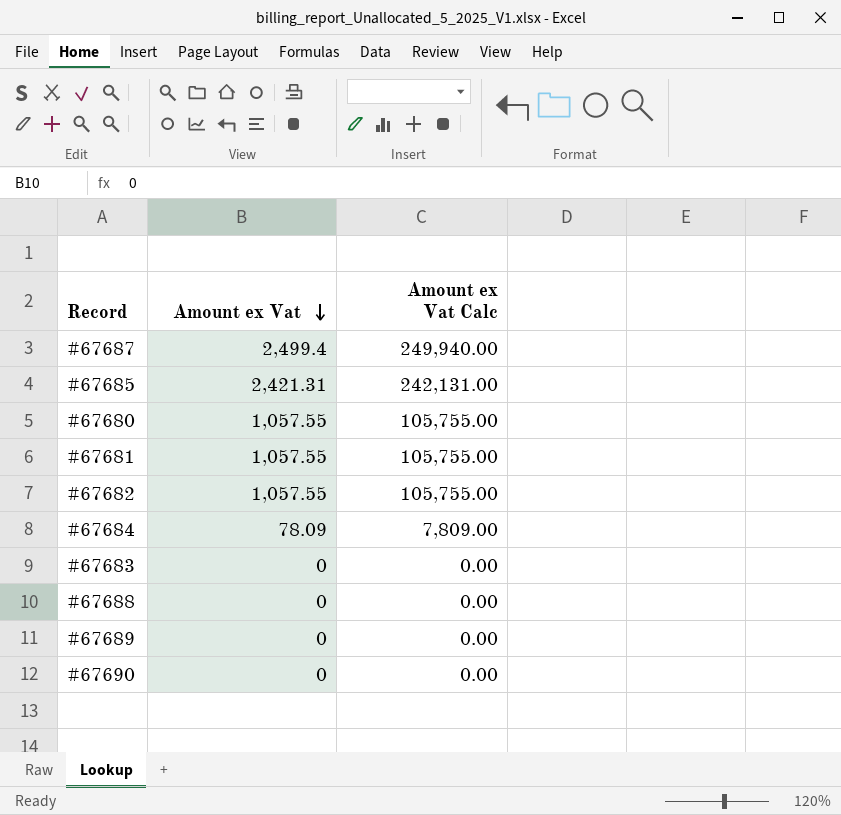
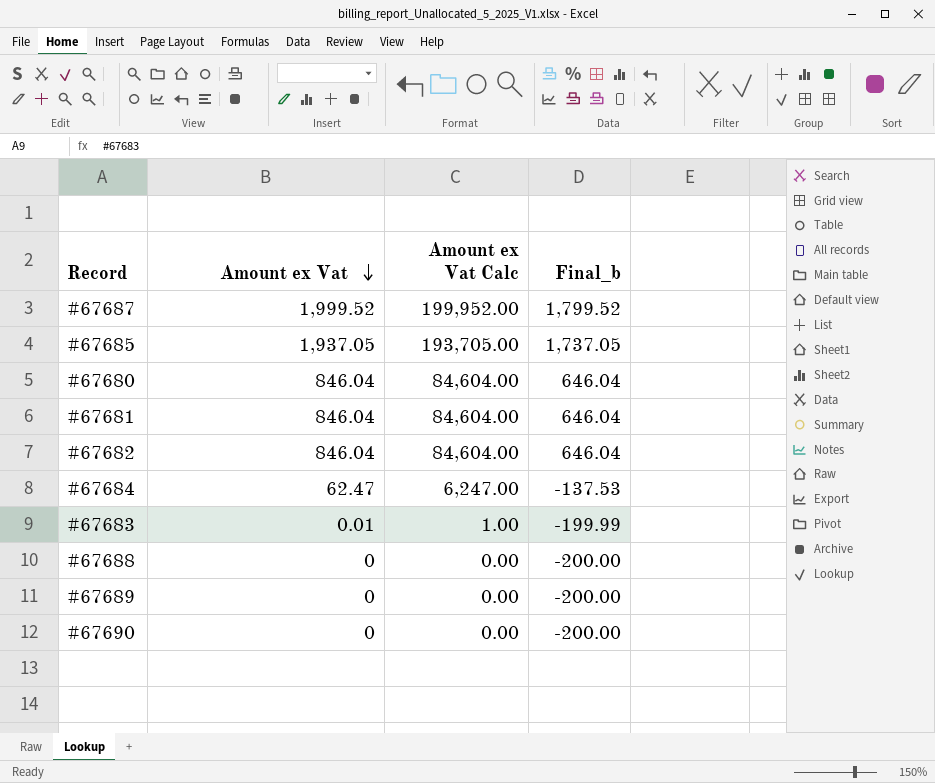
column Final_b | formula: none -> [Amount ex Vat] - 200
#67687 | Amount ex Vat: 2,499.4 -> 1,999.52
#67687 | Amount ex Vat Calc: 249,940.00 -> 199,952.00
#67685 | Amount ex Vat: 2,421.31 -> 1,937.05
#67685 | Amount ex Vat Calc: 242,131.00 -> 193,705.00
#67680 | Amount ex Vat: 1,057.55 -> 846.04
#67680 | Amount ex Vat Calc: 105,755.00 -> 84,604.00
#67681 | Amount ex Vat: 1,057.55 -> 846.04
#67681 | Amount ex Vat Calc: 105,755.00 -> 84,604.00
#67682 | Amount ex Vat: 1,057.55 -> 846.04
#67682 | Amount ex Vat Calc: 105,755.00 -> 84,604.00
#67684 | Amount ex Vat: 78.09 -> 62.47
#67684 | Amount ex Vat Calc: 7,809.00 -> 6,247.00
#67683 | Amount ex Vat: 0 -> 0.01
#67683 | Amount ex Vat Calc: 0.00 -> 1.00

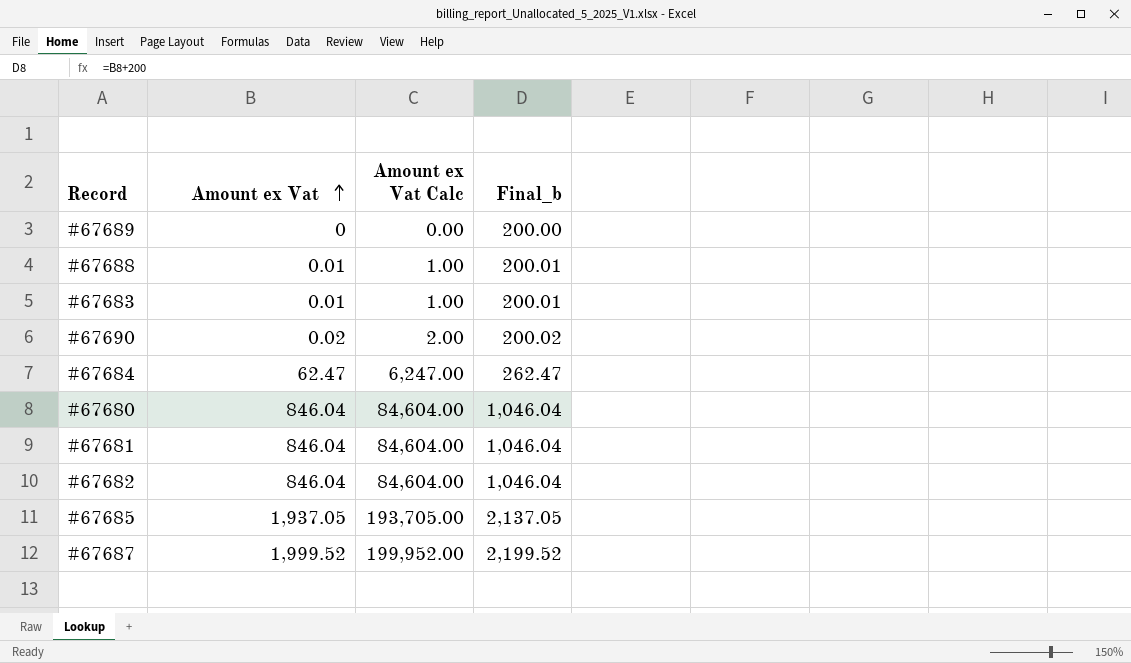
row order: Amount ex Vat descending -> Amount ex Vat ascending
column Final_b | formula: [Amount ex Vat] - 200 -> [Amount ex Vat] + 200
#67688 | Amount ex Vat: 0 -> 0.01
#67688 | Amount ex Vat Calc: 0.00 -> 1.00
#67690 | Amount ex Vat: 0 -> 0.02
#67690 | Amount ex Vat Calc: 0.00 -> 2.00

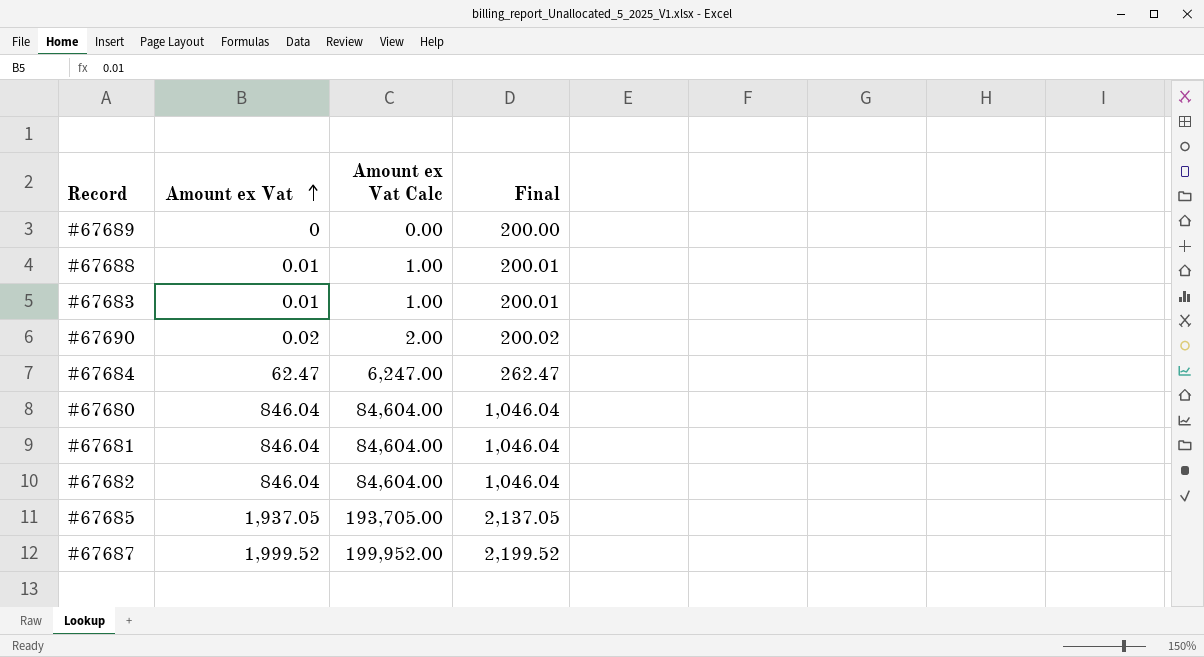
column name: Final_b -> Final

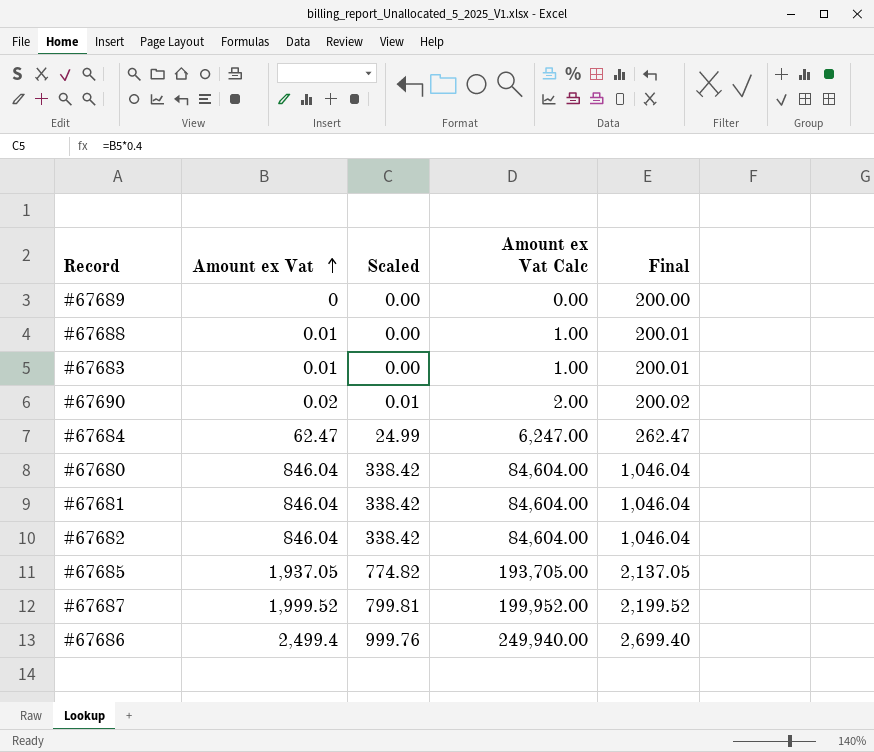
column Scaled | formula: none -> [Amount ex Vat] * 0.4
row #67686: none -> 2,499.4 | 999.76 | 249,940.00 | 2,699.40

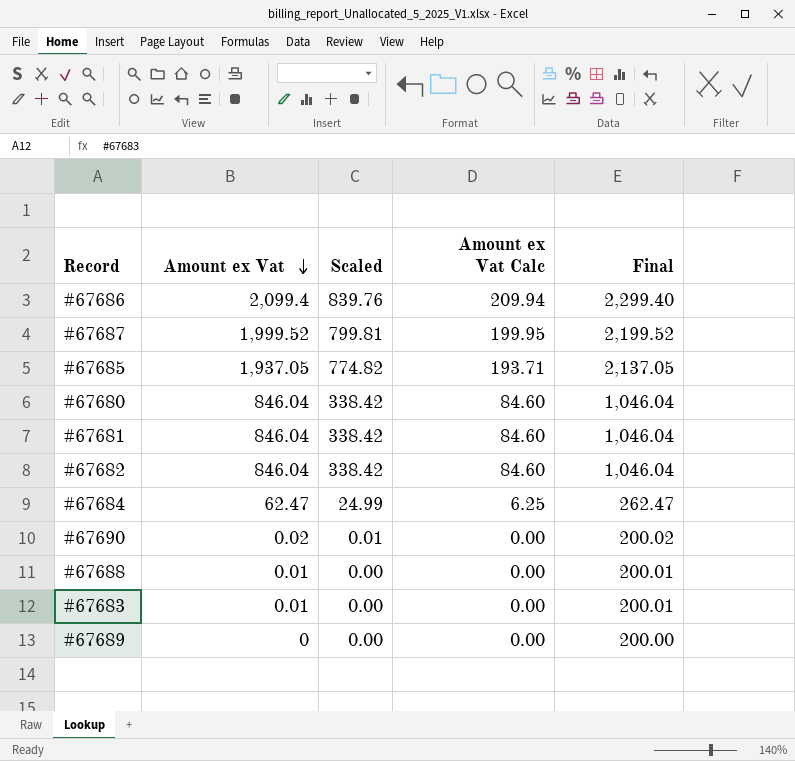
row order: Amount ex Vat ascending -> Amount ex Vat descending
column Amount ex Vat Calc | formula: [Amount ex Vat] * 100 -> [Amount ex Vat] * 0.1
#67686 | Amount ex Vat: 2,499.4 -> 2,099.4
#67686 | Scaled: 999.76 -> 839.76
#67686 | Final: 2,699.40 -> 2,299.40

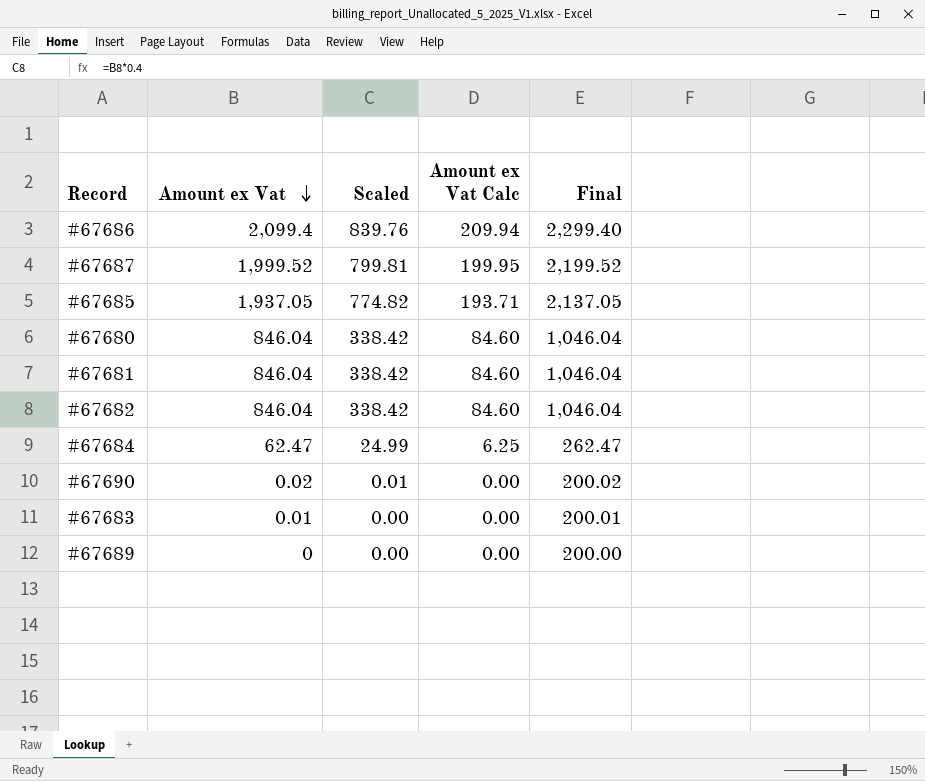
row #67688: 0.01 | 0.00 | 0.00 | 200.01 -> none

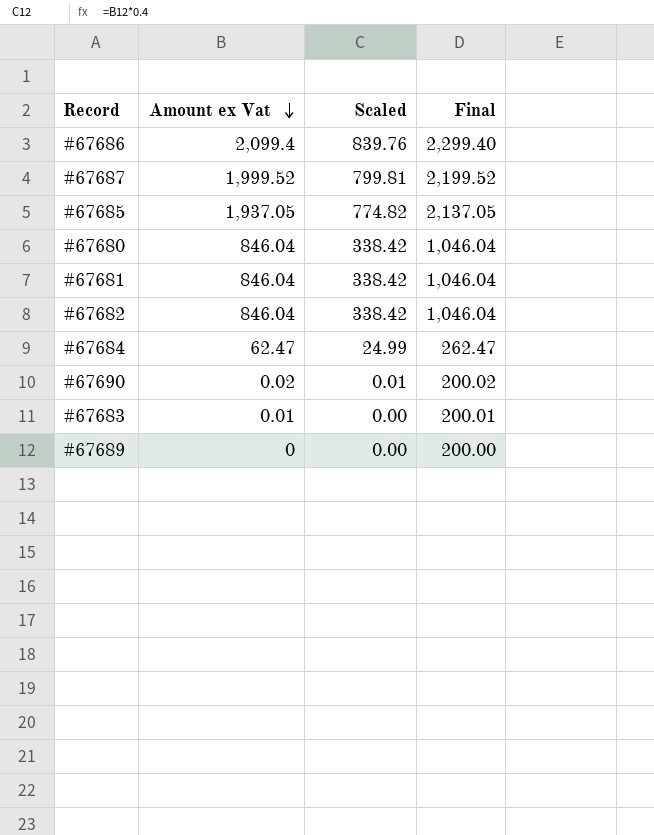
column Amount ex Vat Calc | formula: [Amount ex Vat] * 0.1 -> none

